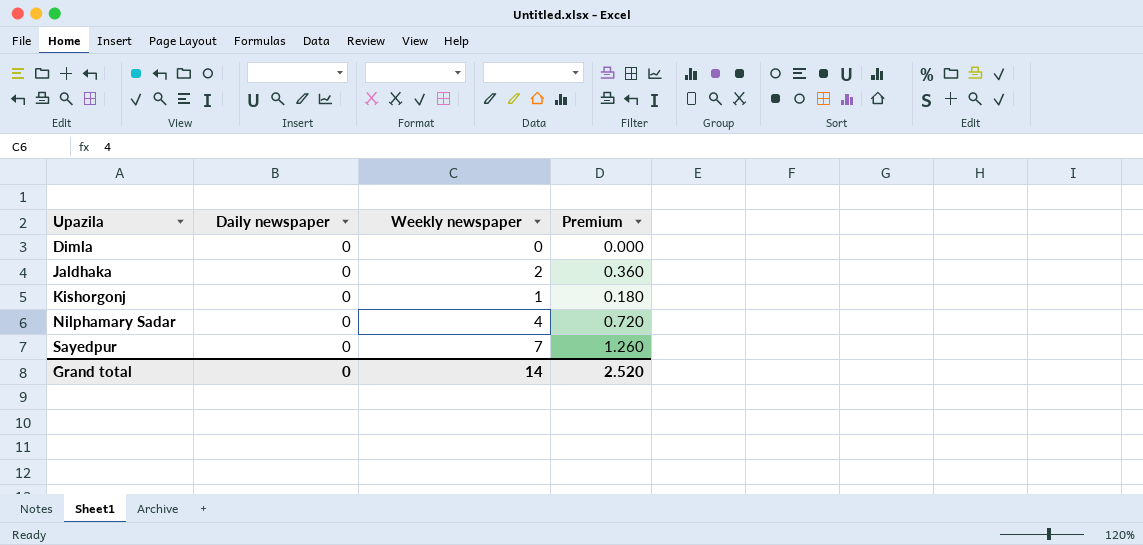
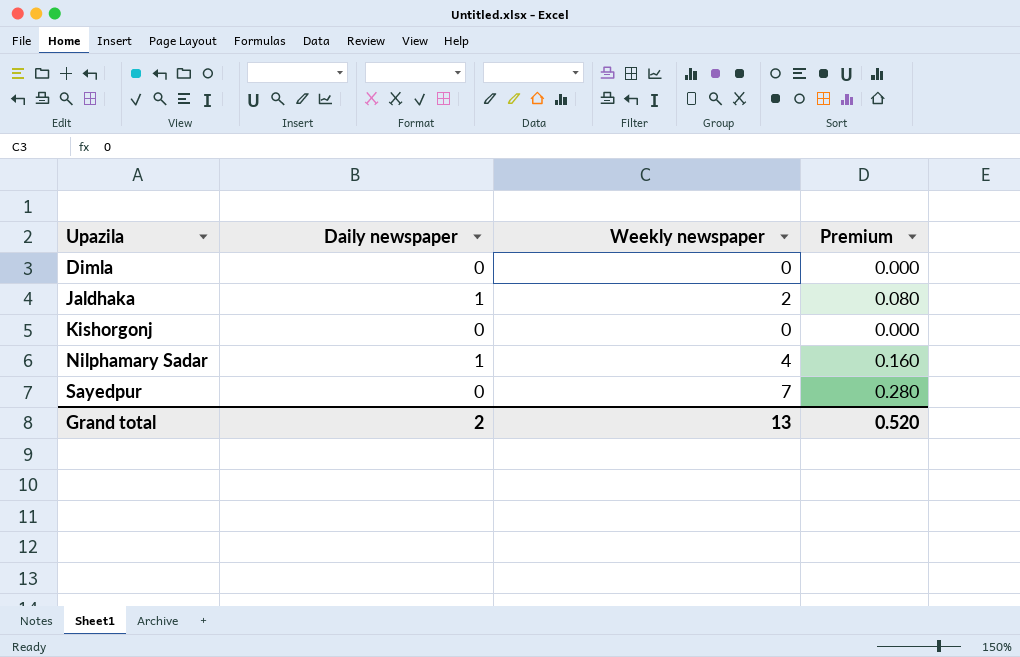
column Premium | formula: [Weekly newspaper] * 0.18 -> [Weekly newspaper] * 0.04
Jaldhaka | Daily newspaper: 0 -> 1
Kishorgonj | Weekly newspaper: 1 -> 0
Nilphamary Sadar | Daily newspaper: 0 -> 1
Grand total | Daily newspaper: 0 -> 2
Grand total | Weekly newspaper: 14 -> 13
Grand total | Premium: 2.520 -> 0.520

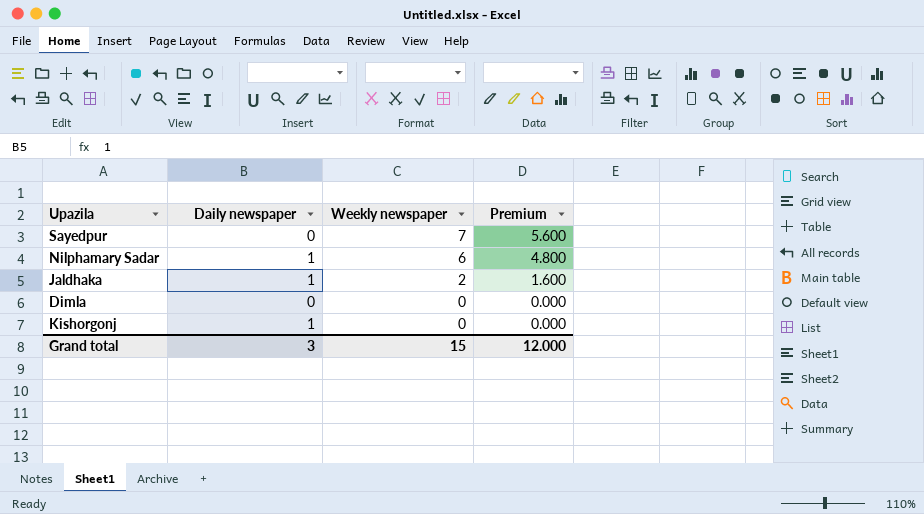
row order: Upazila ascending -> Weekly newspaper descending
column Premium | formula: [Weekly newspaper] * 0.04 -> [Weekly newspaper] * 0.8
Nilphamary Sadar | Weekly newspaper: 4 -> 6
Kishorgonj | Daily newspaper: 0 -> 1
Grand total | Daily newspaper: 2 -> 3
Grand total | Weekly newspaper: 13 -> 15
Grand total | Premium: 0.520 -> 12.000

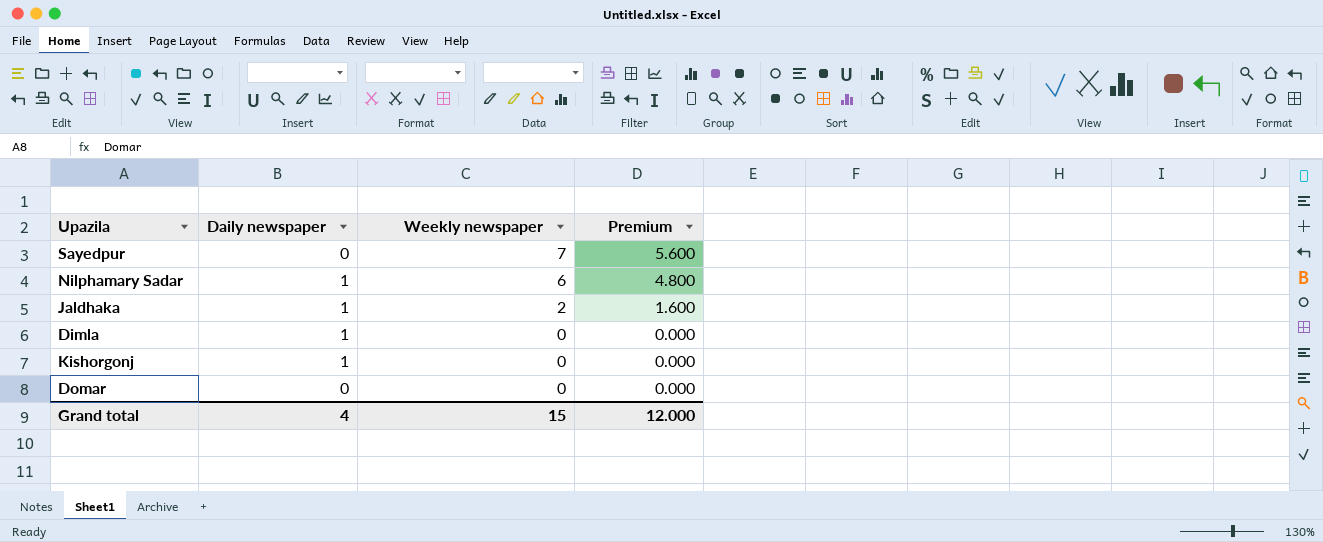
Dimla | Daily newspaper: 0 -> 1
row Domar: none -> 0 | 0 | 0.000
Grand total | Daily newspaper: 3 -> 4

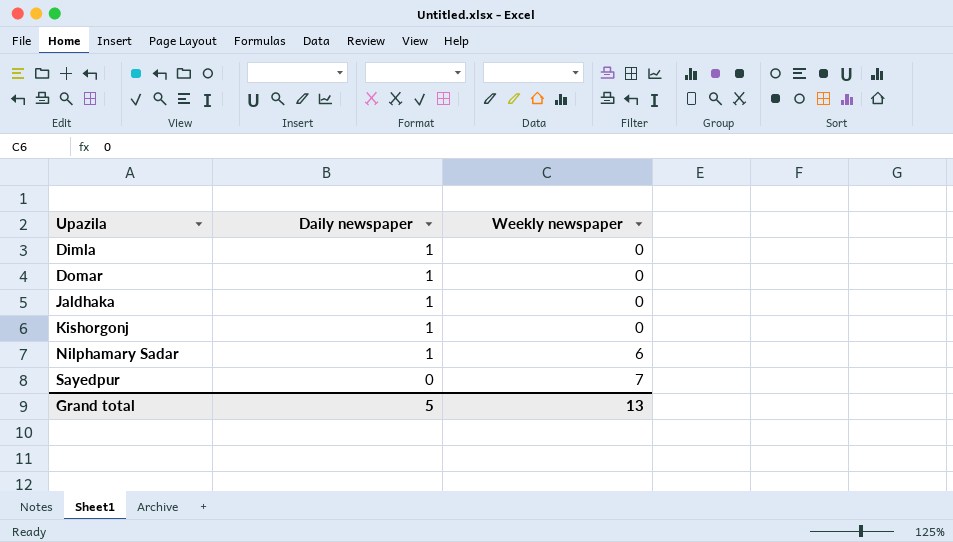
row order: Weekly newspaper descending -> Upazila ascending
column Premium | formula: [Weekly newspaper] * 0.8 -> none
Domar | Daily newspaper: 0 -> 1
Jaldhaka | Weekly newspaper: 2 -> 0
Grand total | Daily newspaper: 4 -> 5
Grand total | Weekly newspaper: 15 -> 13

